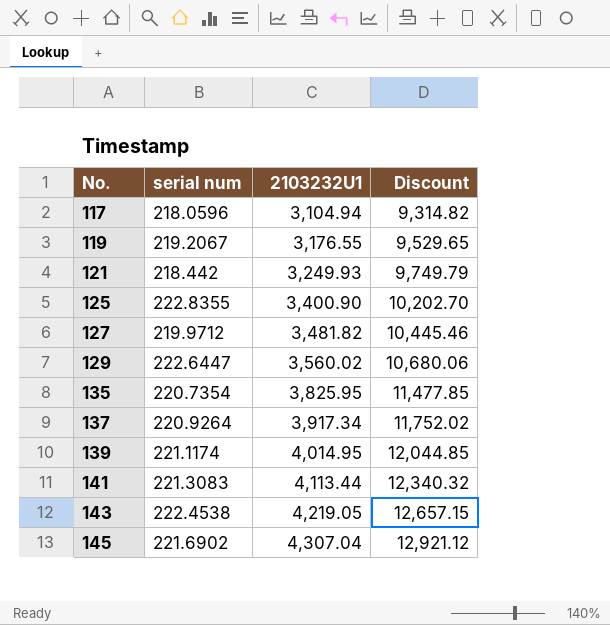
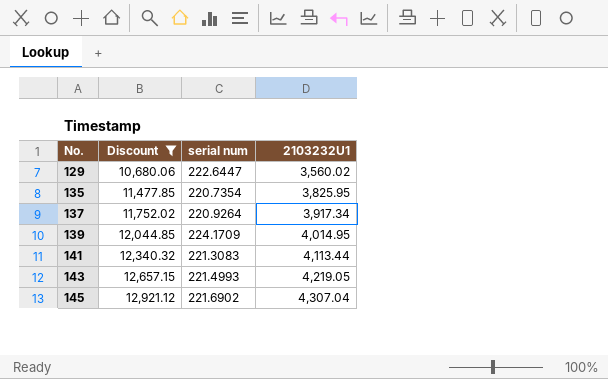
filter: none -> Discount >= 10,680.06
column Discount | position: 4 -> 2
139 | serial num: 221.1174 -> 224.1709
143 | serial num: 222.4538 -> 221.4993

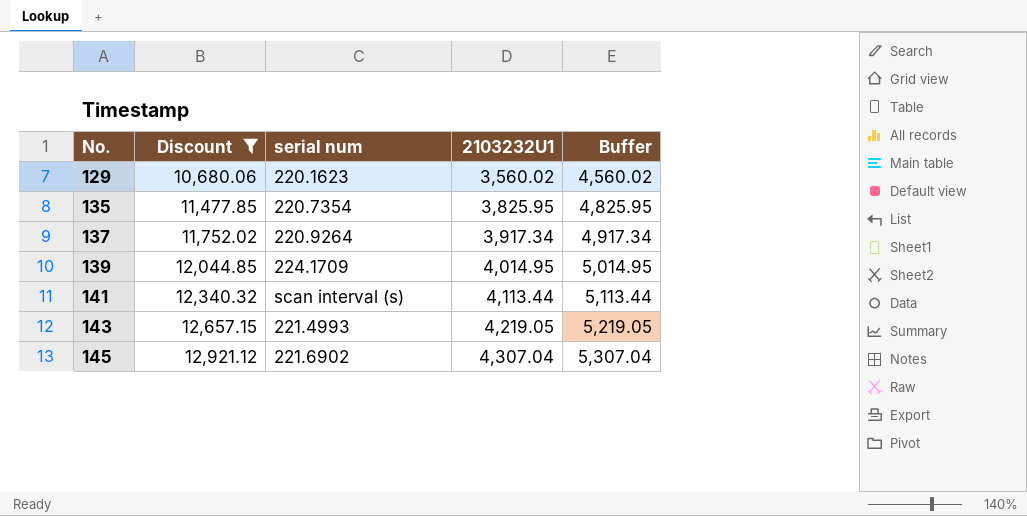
column Buffer | formula: none -> [2103232U1] + 1000
129 | serial num: 222.6447 -> 220.1623
141 | serial num: 221.3083 -> scan interval (s)

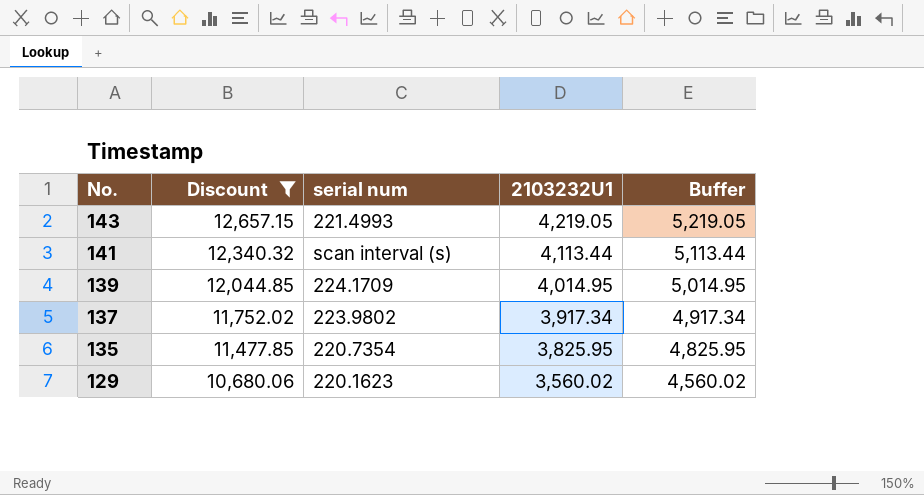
row order: No. ascending -> No. descending
row 145: 12,921.12 | 221.6902 | 4,307.04 | 5,307.04 -> none
137 | serial num: 220.9264 -> 223.9802

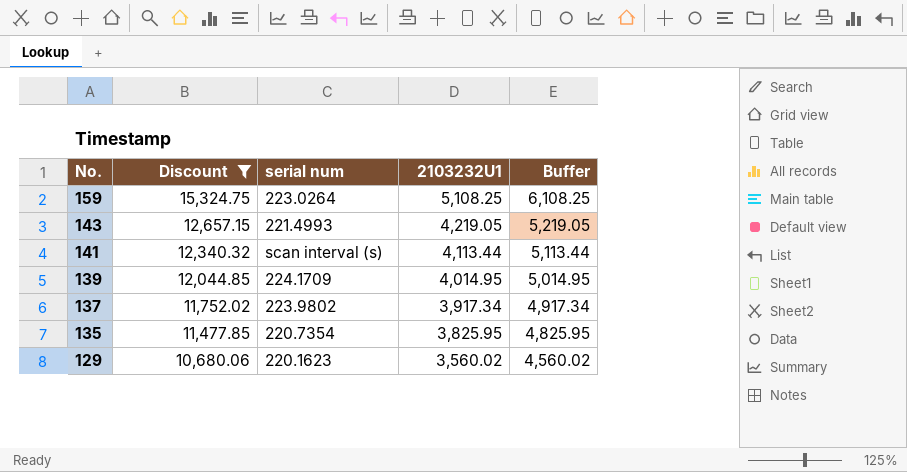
row 159: none -> 15,324.75 | 223.0264 | 5,108.25 | 6,108.25

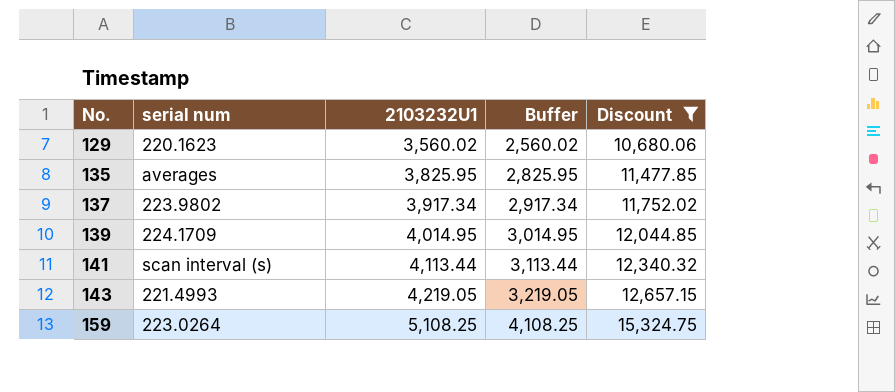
row order: No. descending -> No. ascending
column Buffer | formula: [2103232U1] + 1000 -> [2103232U1] - 1000
column Discount | position: 2 -> 5
135 | serial num: 220.7354 -> averages

